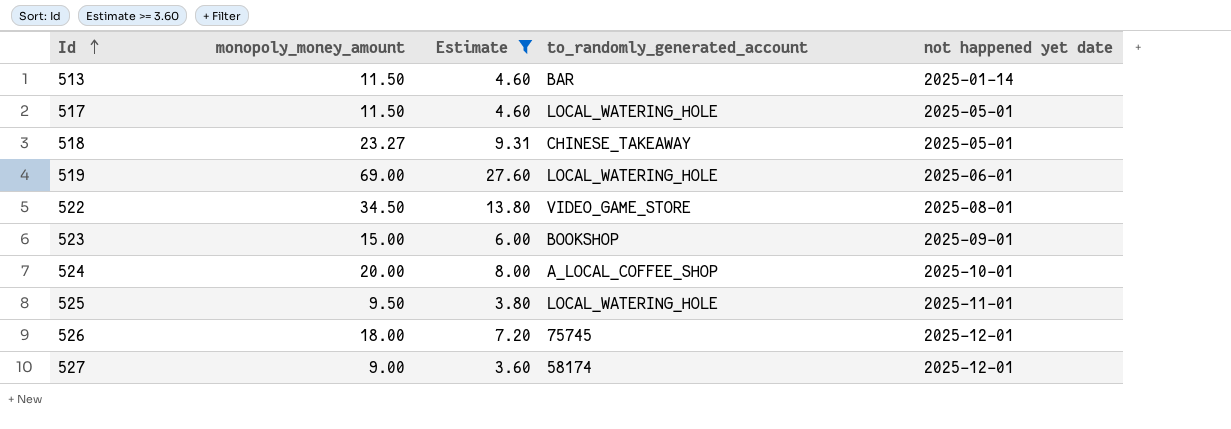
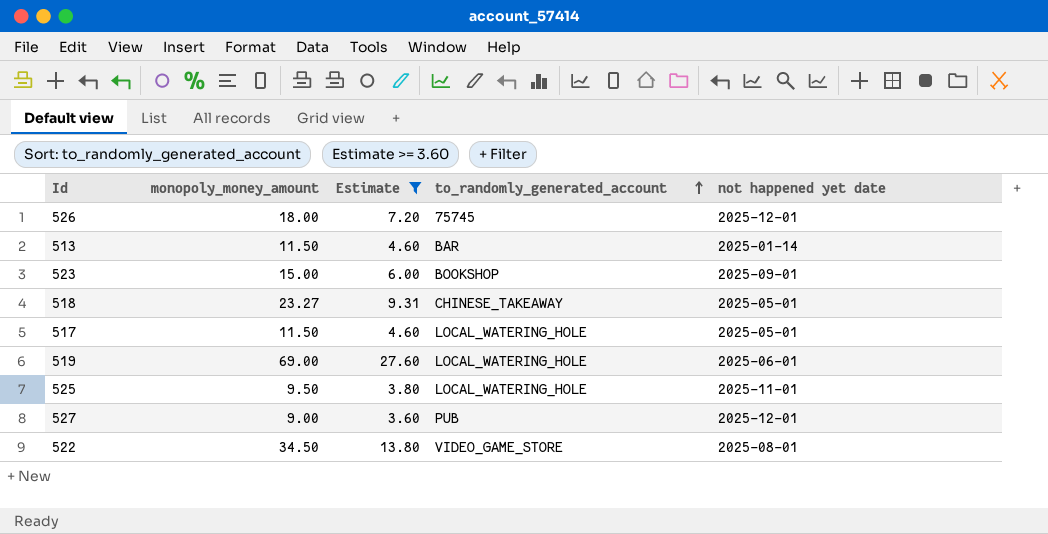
row order: Id ascending -> to_randomly_generated_account ascending
row 524: 20.00 | 8.00 | A_LOCAL_COFFEE_SHOP | 2025-10-01 -> none
527 | to_randomly_generated_account: 58174 -> PUB

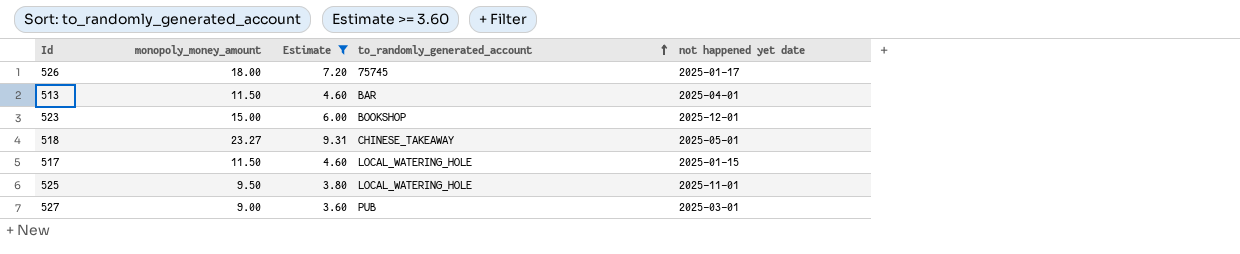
row 519: 69.00 | 27.60 | LOCAL_WATERING_HOLE | 2025-06-01 -> none
row 522: 34.50 | 13.80 | VIDEO_GAME_STORE | 2025-08-01 -> none
526 | not happened yet date: 2025-12-01 -> 2025-01-17
513 | not happened yet date: 2025-01-14 -> 2025-04-01
523 | not happened yet date: 2025-09-01 -> 2025-12-01
517 | not happened yet date: 2025-05-01 -> 2025-01-15
527 | not happened yet date: 2025-12-01 -> 2025-03-01

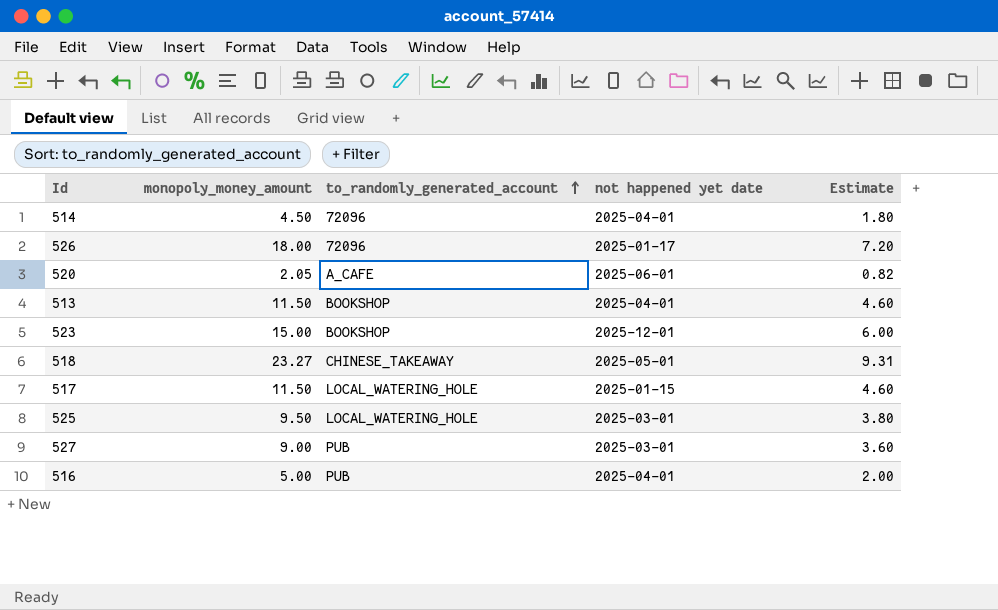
filter: Estimate >= 3.60 -> none
column Estimate | position: 3 -> 5
526 | to_randomly_generated_account: 75745 -> 72096
513 | to_randomly_generated_account: BAR -> BOOKSHOP
525 | not happened yet date: 2025-11-01 -> 2025-03-01

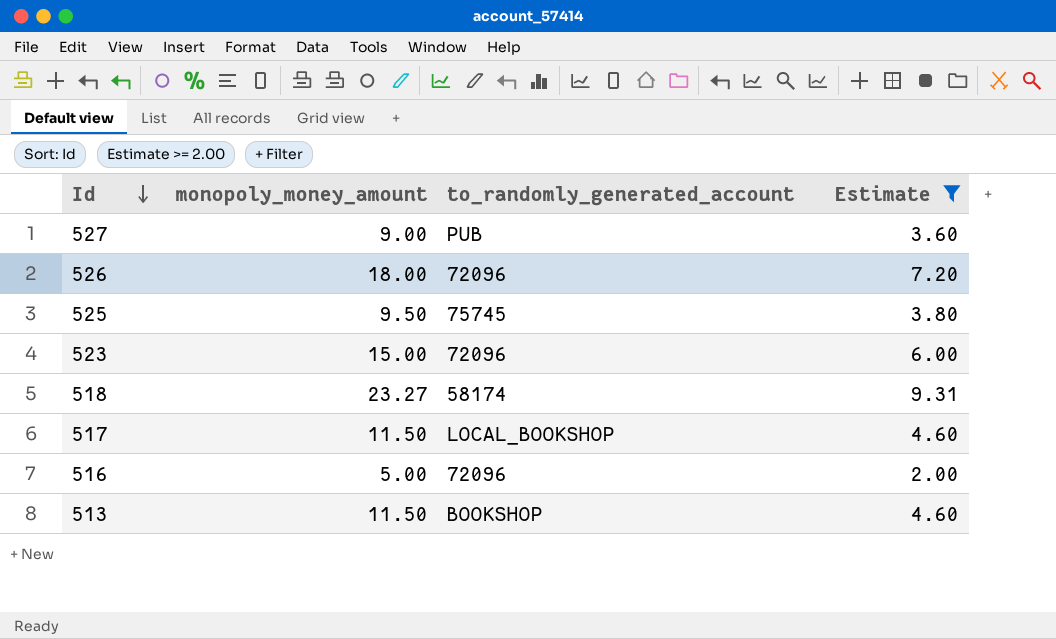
filter: none -> Estimate >= 2.00
row order: to_randomly_generated_account ascending -> Id descending
column not happened yet date | position: 4 -> none
525 | to_randomly_generated_account: LOCAL_WATERING_HOLE -> 75745
523 | to_randomly_generated_account: BOOKSHOP -> 72096
518 | to_randomly_generated_account: CHINESE_TAKEAWAY -> 58174
517 | to_randomly_generated_account: LOCAL_WATERING_HOLE -> LOCAL_BOOKSHOP
516 | to_randomly_generated_account: PUB -> 72096

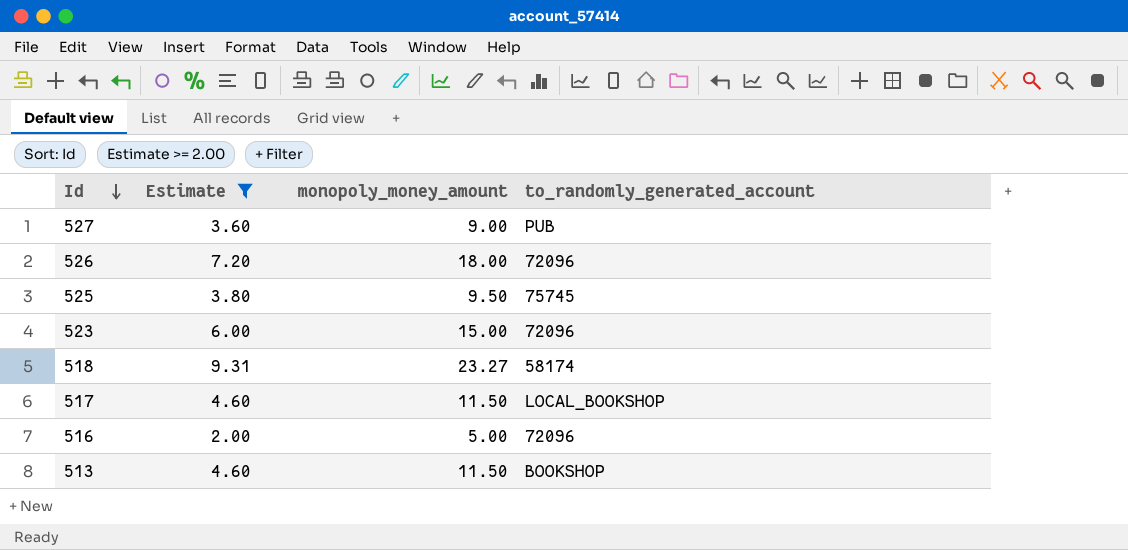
column Estimate | position: 4 -> 2

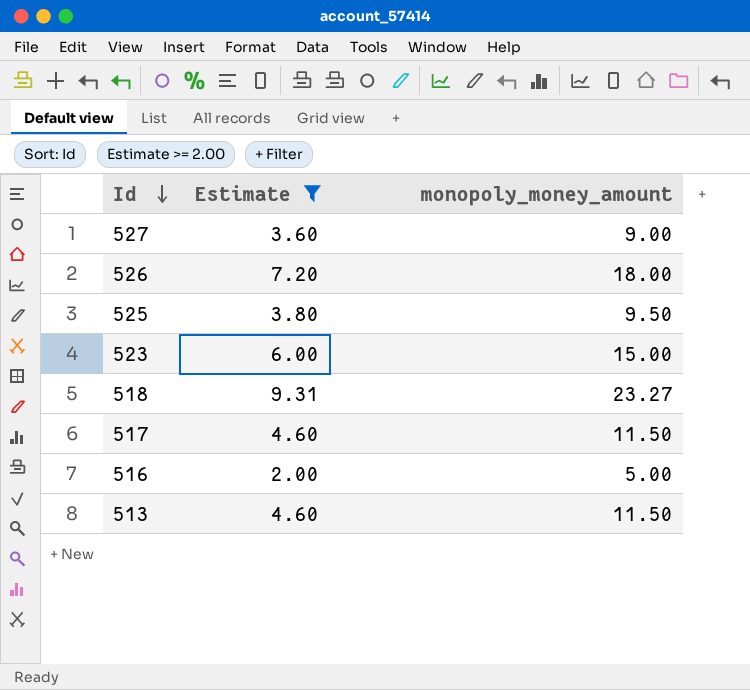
column to_randomly_generated_account | position: 4 -> none

